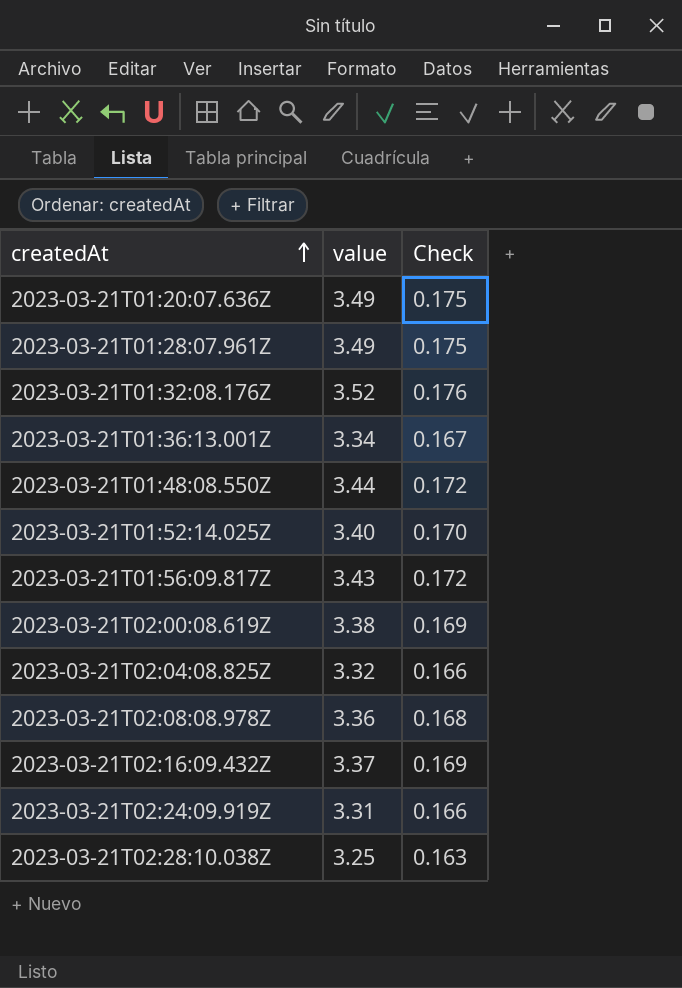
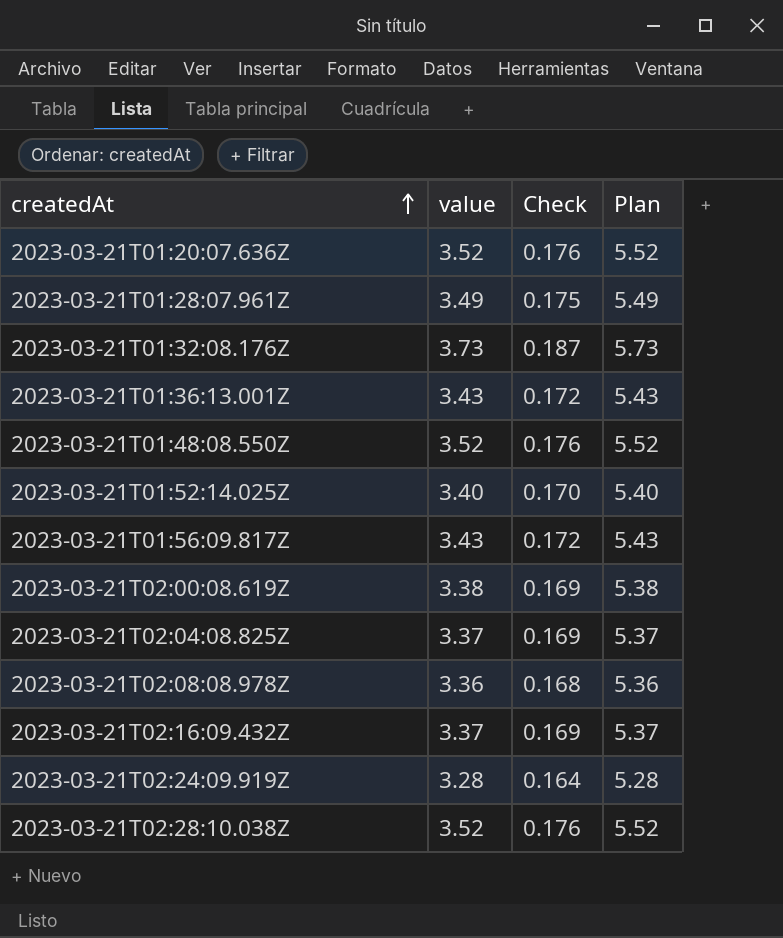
column Plan | formula: none -> [value] + 2
2023-03-21T01:20:07.636Z | value: 3.49 -> 3.52
2023-03-21T01:20:07.636Z | Check: 0.175 -> 0.176
2023-03-21T01:32:08.176Z | value: 3.52 -> 3.73
2023-03-21T01:32:08.176Z | Check: 0.176 -> 0.187
2023-03-21T01:36:13.001Z | value: 3.34 -> 3.43
2023-03-21T01:36:13.001Z | Check: 0.167 -> 0.172
2023-03-21T01:48:08.550Z | value: 3.44 -> 3.52
2023-03-21T01:48:08.550Z | Check: 0.172 -> 0.176
2023-03-21T02:04:08.825Z | value: 3.32 -> 3.37
2023-03-21T02:04:08.825Z | Check: 0.166 -> 0.169
2023-03-21T02:24:09.919Z | value: 3.31 -> 3.28
2023-03-21T02:24:09.919Z | Check: 0.166 -> 0.164
2023-03-21T02:28:10.038Z | value: 3.25 -> 3.52
2023-03-21T02:28:10.038Z | Check: 0.163 -> 0.176

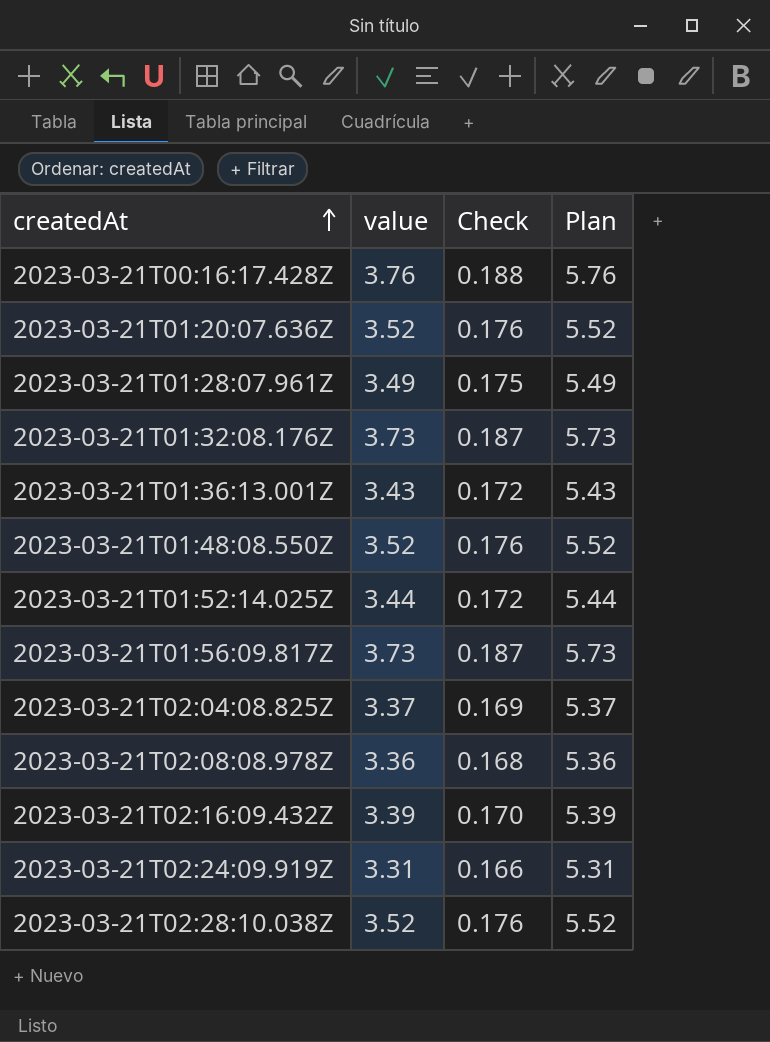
row 2023-03-21T02:00:08.619Z: 3.38 | 0.169 | 5.38 -> none
row 2023-03-21T00:16:17.428Z: none -> 3.76 | 0.188 | 5.76
2023-03-21T01:52:14.025Z | value: 3.40 -> 3.44
2023-03-21T01:52:14.025Z | Check: 0.170 -> 0.172
2023-03-21T01:52:14.025Z | Plan: 5.40 -> 5.44
2023-03-21T01:56:09.817Z | value: 3.43 -> 3.73
2023-03-21T01:56:09.817Z | Check: 0.172 -> 0.187
2023-03-21T01:56:09.817Z | Plan: 5.43 -> 5.73
2023-03-21T02:16:09.432Z | value: 3.37 -> 3.39
2023-03-21T02:16:09.432Z | Check: 0.169 -> 0.170
2023-03-21T02:16:09.432Z | Plan: 5.37 -> 5.39
2023-03-21T02:24:09.919Z | value: 3.28 -> 3.31
2023-03-21T02:24:09.919Z | Check: 0.164 -> 0.166
2023-03-21T02:24:09.919Z | Plan: 5.28 -> 5.31

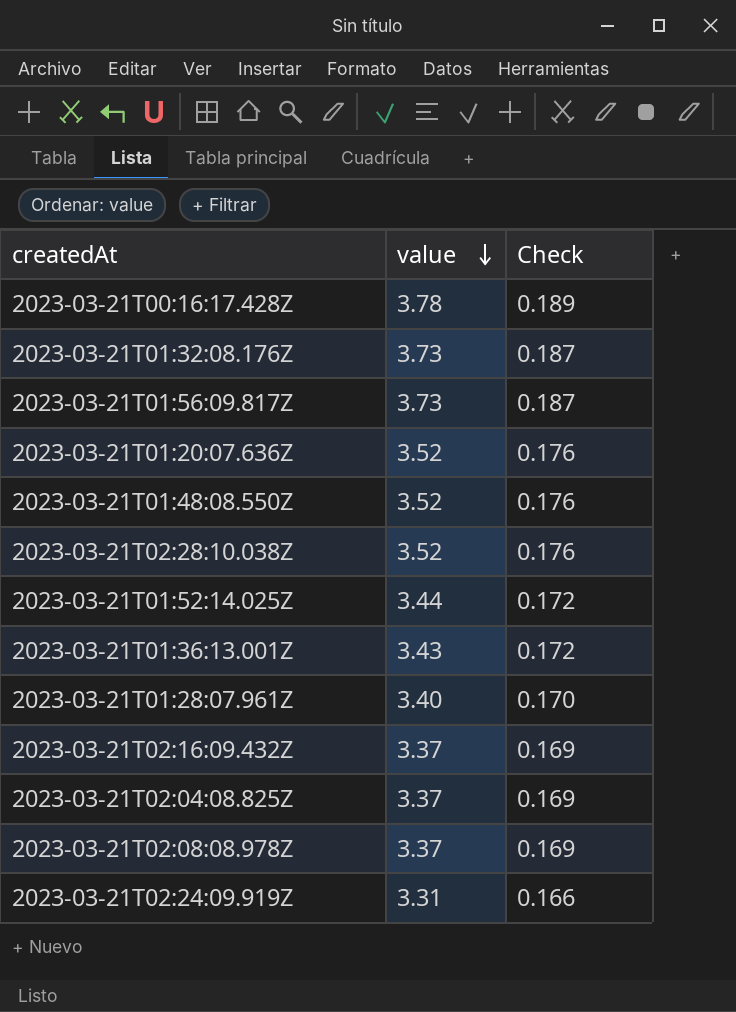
row order: createdAt ascending -> value descending
column Plan | formula: [value] + 2 -> none
2023-03-21T00:16:17.428Z | value: 3.76 -> 3.78
2023-03-21T00:16:17.428Z | Check: 0.188 -> 0.189
2023-03-21T01:28:07.961Z | value: 3.49 -> 3.40
2023-03-21T01:28:07.961Z | Check: 0.175 -> 0.170
2023-03-21T02:16:09.432Z | value: 3.39 -> 3.37
2023-03-21T02:16:09.432Z | Check: 0.170 -> 0.169
2023-03-21T02:08:08.978Z | value: 3.36 -> 3.37
2023-03-21T02:08:08.978Z | Check: 0.168 -> 0.169

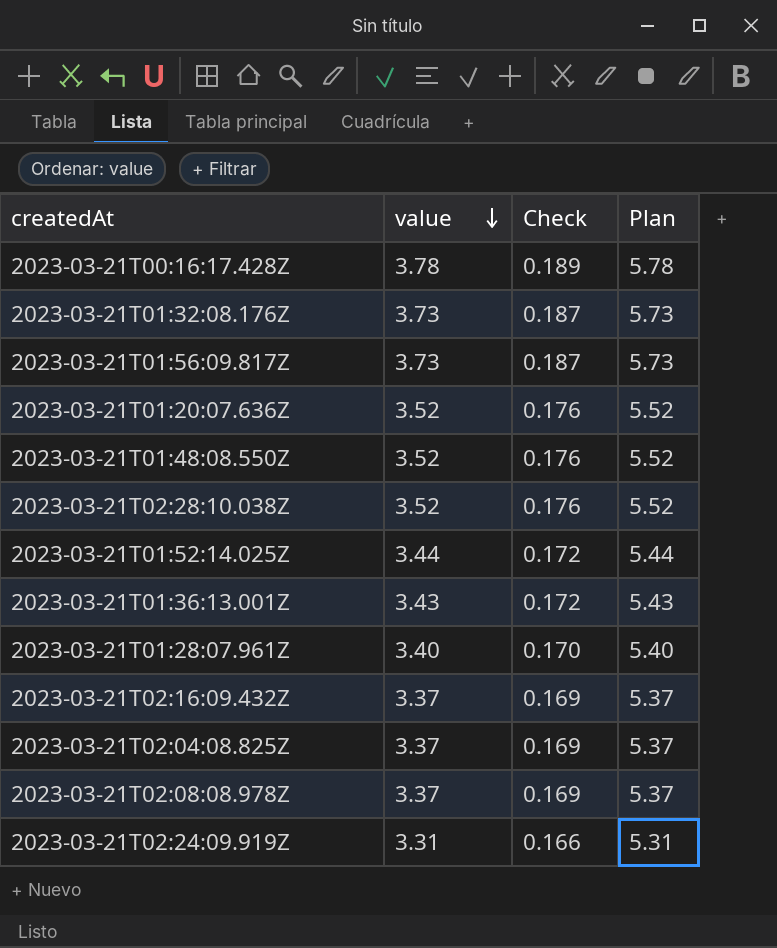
column Plan | formula: none -> [value] + 2

